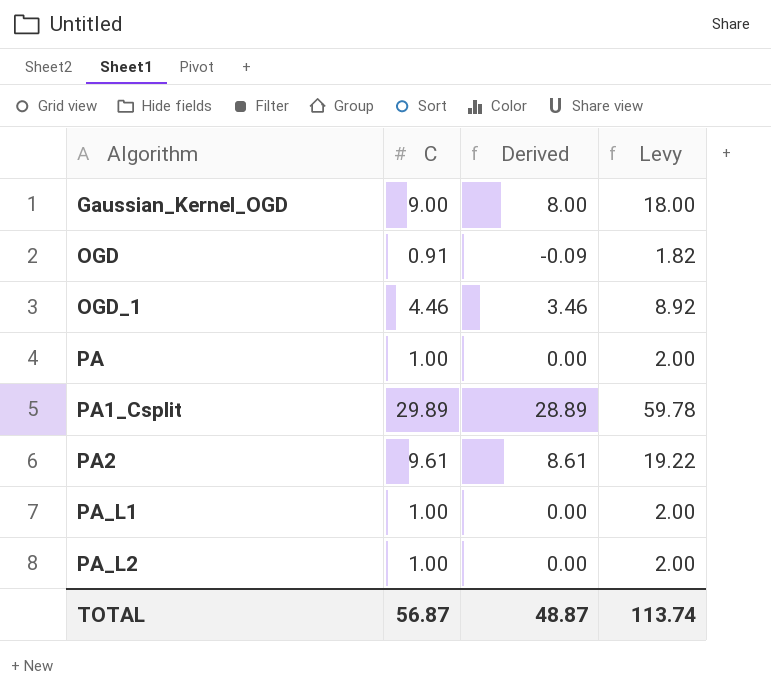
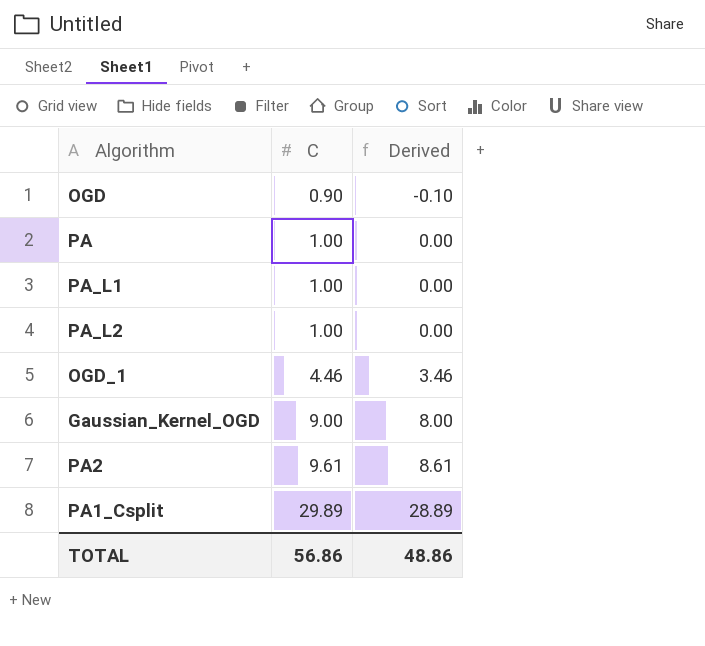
row order: Algorithm ascending -> C ascending
column Levy | formula: [C] * 2 -> none
OGD | C: 0.91 -> 0.90
OGD | Derived: -0.09 -> -0.10
TOTAL | C: 56.87 -> 56.86
TOTAL | Derived: 48.87 -> 48.86

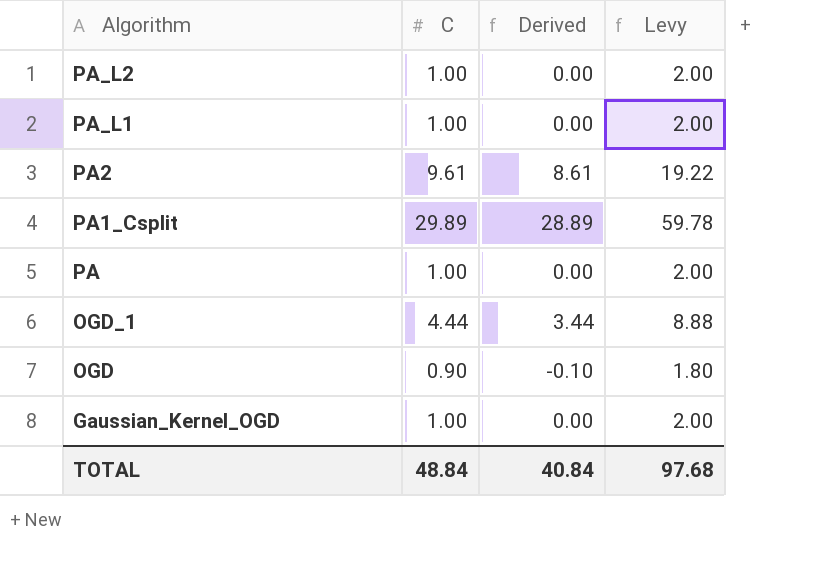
row order: C ascending -> Algorithm descending
column Levy | formula: none -> [C] * 2
OGD_1 | C: 4.46 -> 4.44
OGD_1 | Derived: 3.46 -> 3.44
Gaussian_Kernel_OGD | C: 9.00 -> 1.00
Gaussian_Kernel_OGD | Derived: 8.00 -> 0.00
TOTAL | C: 56.86 -> 48.84
TOTAL | Derived: 48.86 -> 40.84

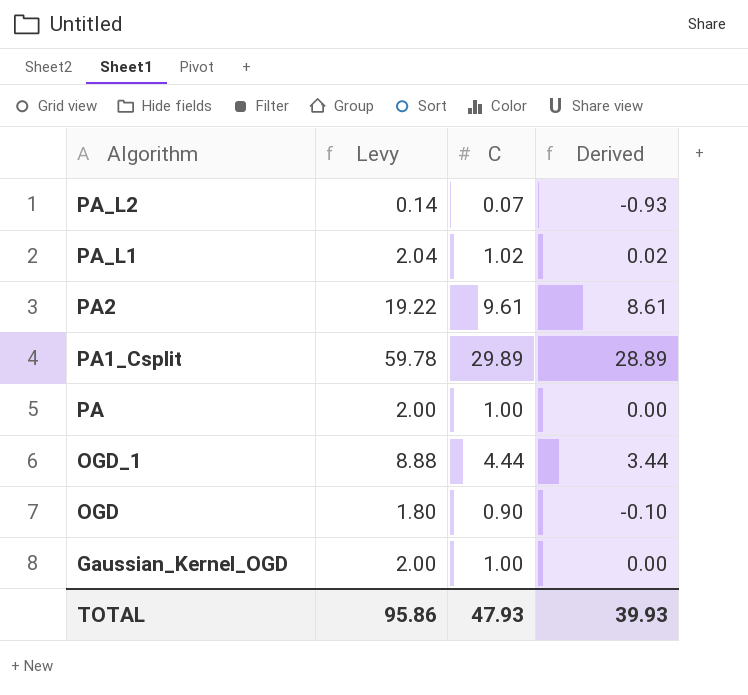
column Levy | position: 4 -> 2
PA_L2 | Levy: 2.00 -> 0.14
PA_L2 | C: 1.00 -> 0.07
PA_L2 | Derived: 0.00 -> -0.93
PA_L1 | Levy: 2.00 -> 2.04
PA_L1 | C: 1.00 -> 1.02
PA_L1 | Derived: 0.00 -> 0.02
TOTAL | Levy: 97.68 -> 95.86
TOTAL | C: 48.84 -> 47.93
TOTAL | Derived: 40.84 -> 39.93

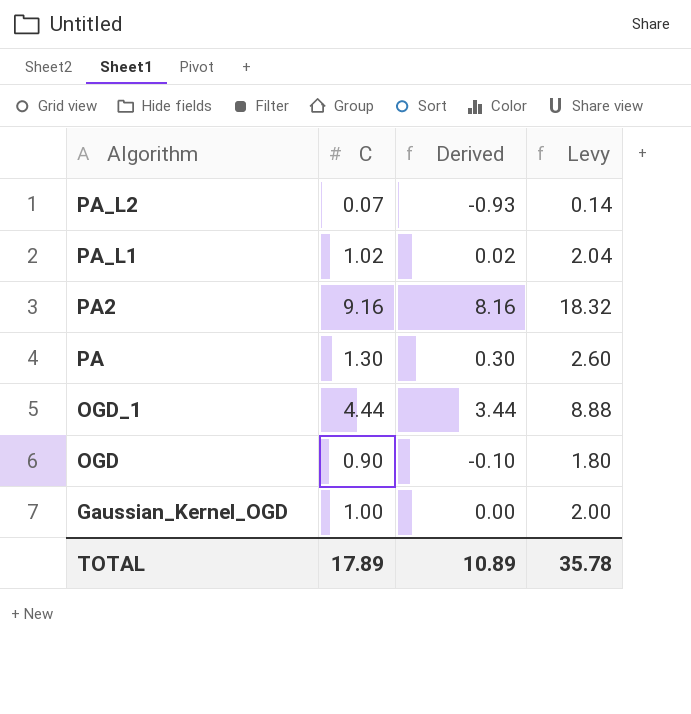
column Levy | position: 2 -> 4
row PA1_Csplit: 59.78 | 29.89 | 28.89 -> none
PA2 | C: 9.61 -> 9.16
PA2 | Derived: 8.61 -> 8.16
PA2 | Levy: 19.22 -> 18.32
PA | C: 1.00 -> 1.30
PA | Derived: 0.00 -> 0.30
PA | Levy: 2.00 -> 2.60
TOTAL | C: 47.93 -> 17.89
TOTAL | Derived: 39.93 -> 10.89
TOTAL | Levy: 95.86 -> 35.78

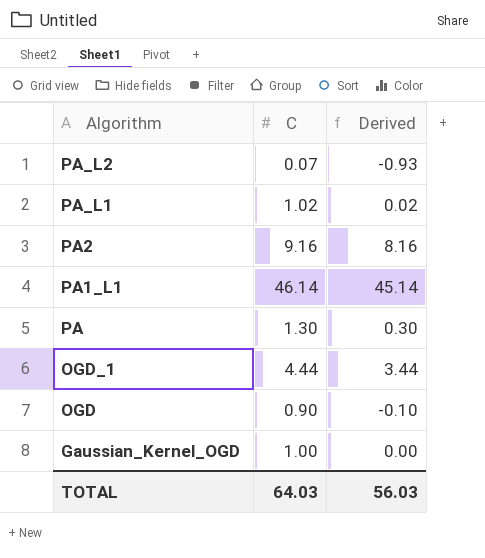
column Levy | formula: [C] * 2 -> none
row PA1_L1: none -> 46.14 | 45.14
TOTAL | C: 17.89 -> 64.03
TOTAL | Derived: 10.89 -> 56.03

